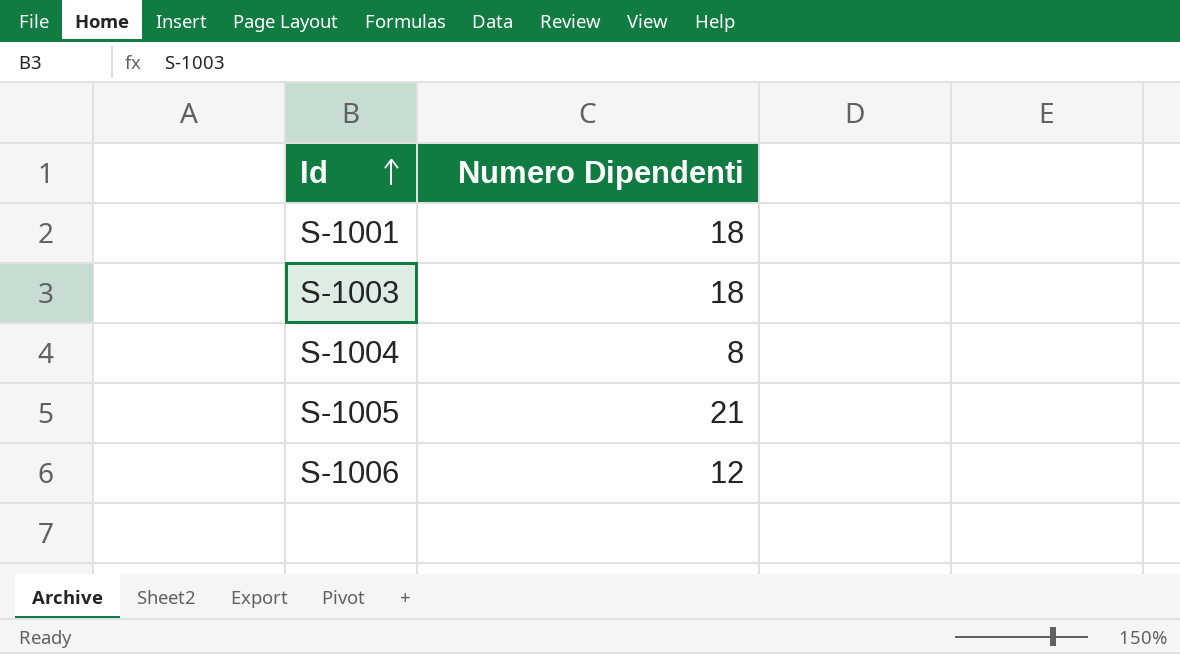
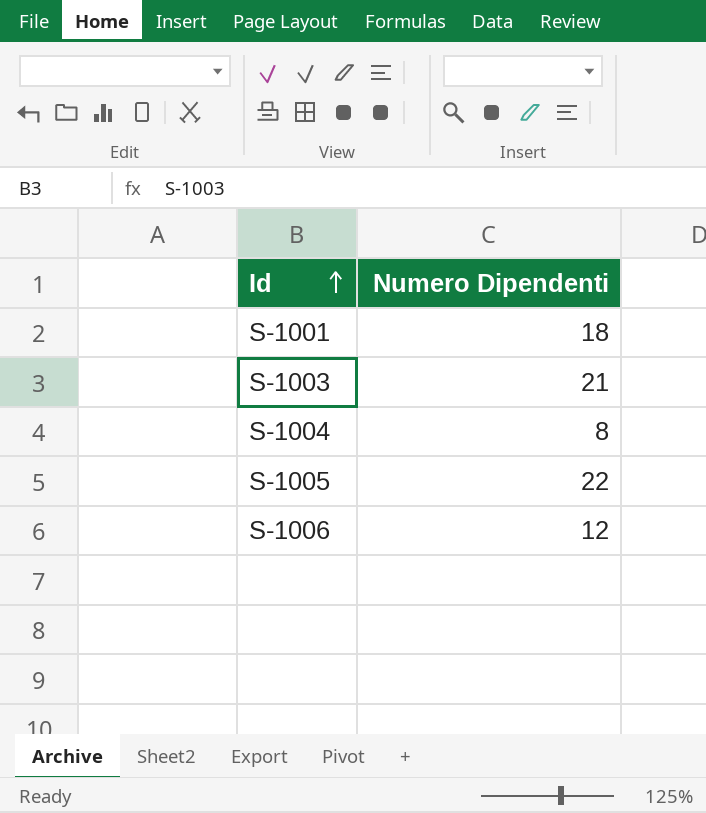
S-1003 | Numero Dipendenti: 18 -> 21
S-1005 | Numero Dipendenti: 21 -> 22

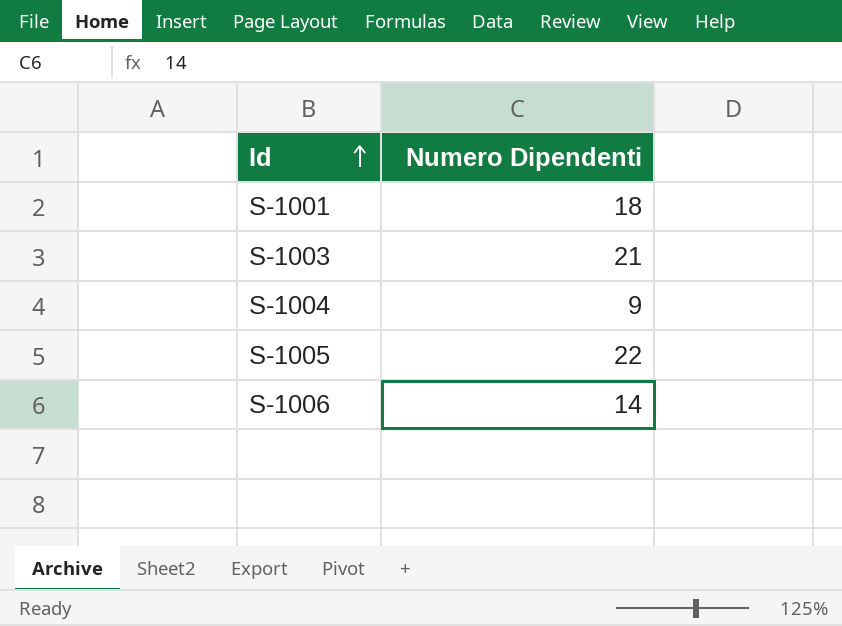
S-1004 | Numero Dipendenti: 8 -> 9
S-1006 | Numero Dipendenti: 12 -> 14

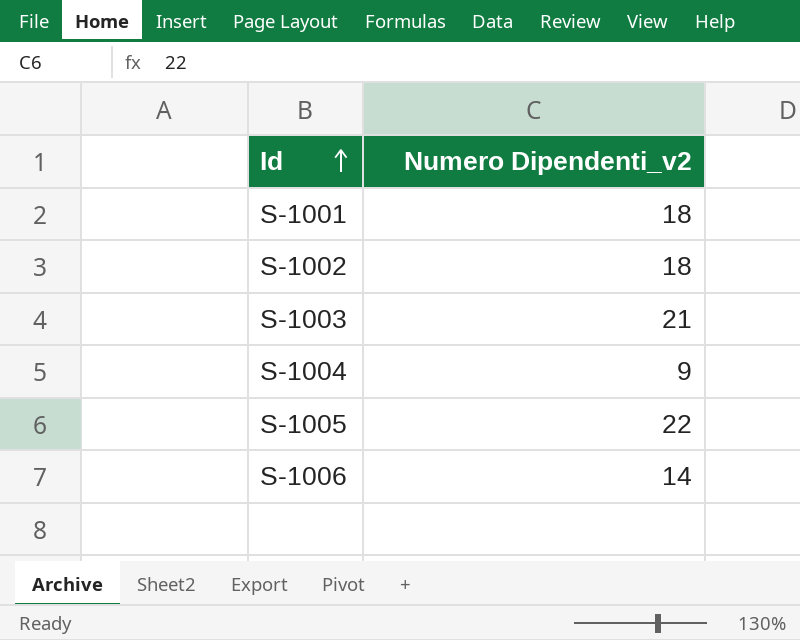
column name: Numero Dipendenti -> Numero Dipendenti_v2
row S-1002: none -> 18

